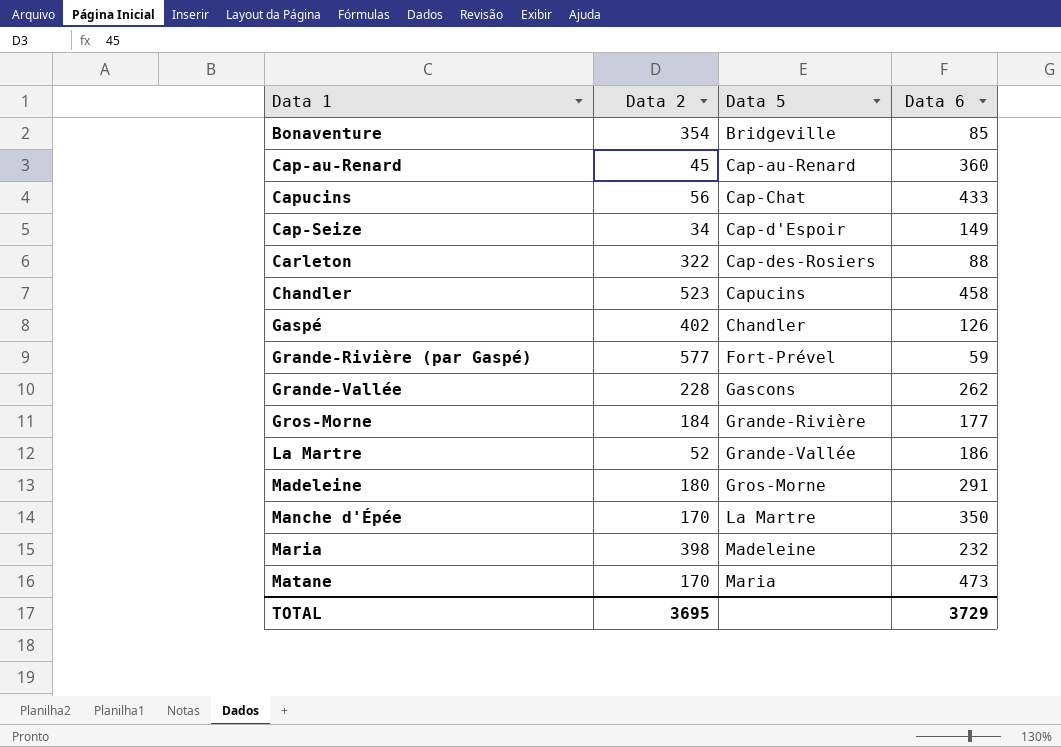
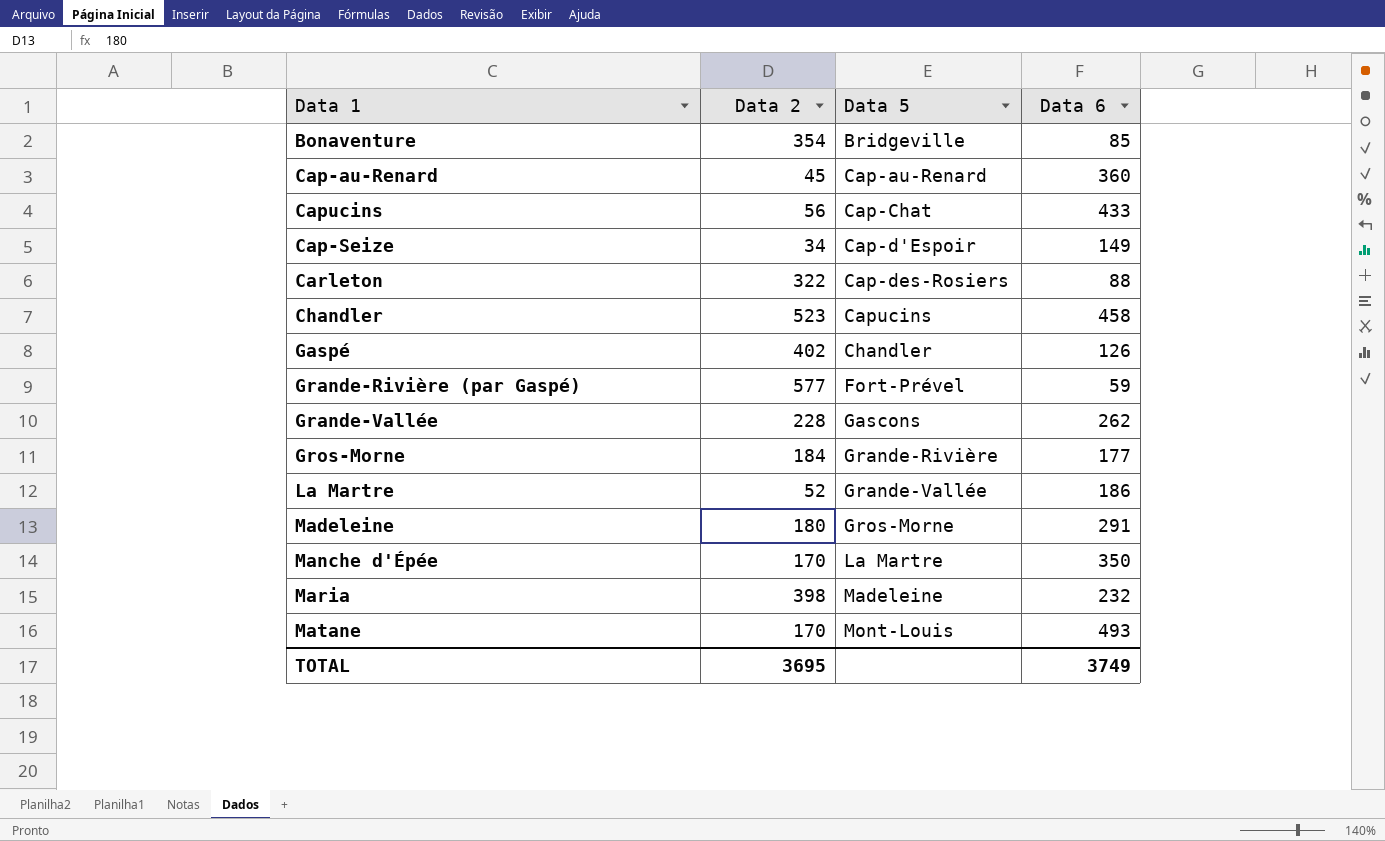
Matane | Data 5: Maria -> Mont-Louis
Matane | Data 6: 473 -> 493
TOTAL | Data 6: 3729 -> 3749

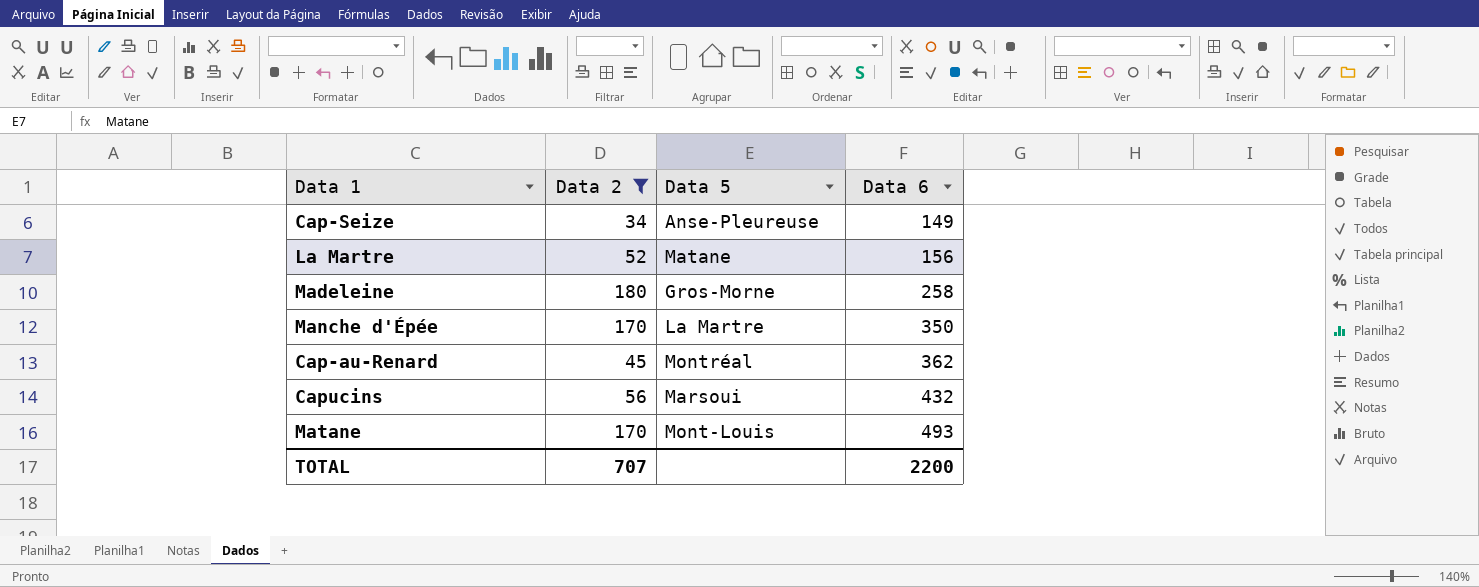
filter: none -> Data 2 <= 180
row order: Data 5 ascending -> Data 6 ascending
Cap-Seize | Data 5: Cap-d'Espoir -> Anse-Pleureuse
La Martre | Data 5: Grande-Vallée -> Matane
La Martre | Data 6: 186 -> 156
Madeleine | Data 6: 291 -> 258
Cap-au-Renard | Data 5: Cap-au-Renard -> Montréal
Cap-au-Renard | Data 6: 360 -> 362
Capucins | Data 5: Cap-Chat -> Marsoui
Capucins | Data 6: 433 -> 432
TOTAL | Data 2: 3695 -> 707
TOTAL | Data 6: 3749 -> 2200

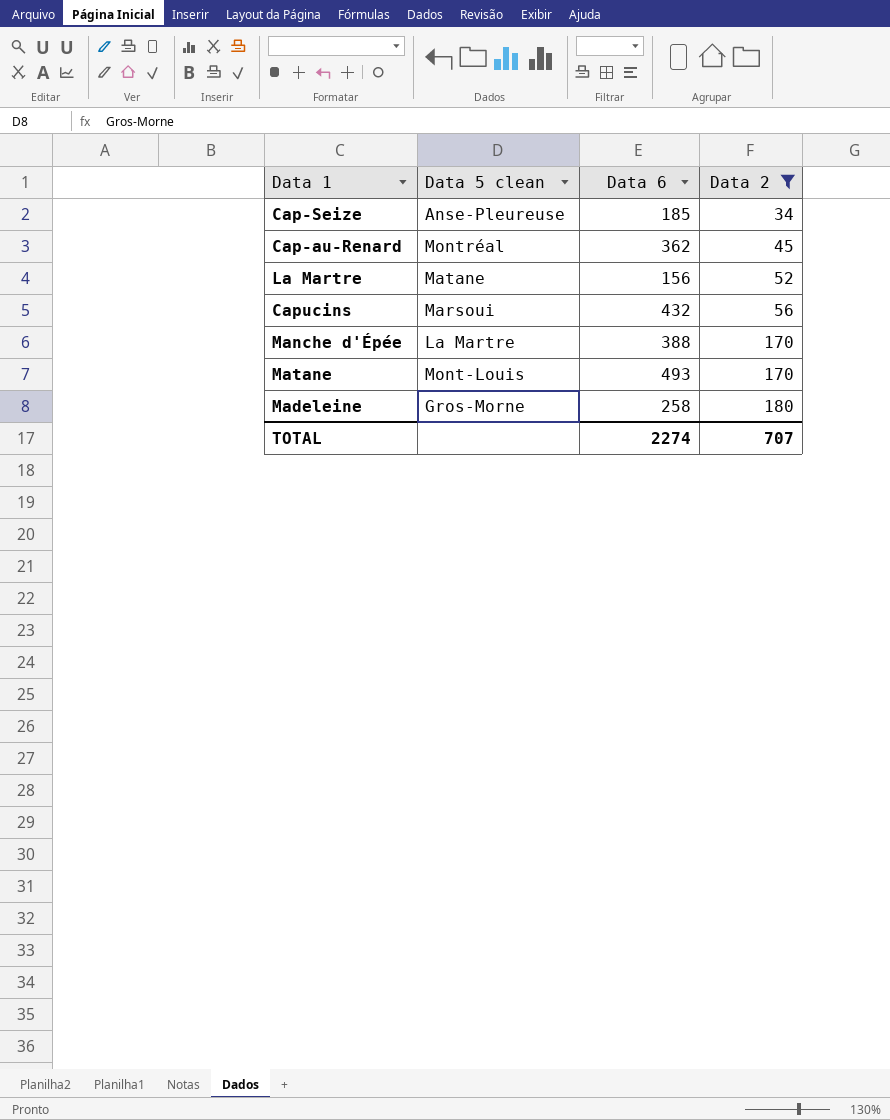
row order: Data 6 ascending -> Data 2 ascending
column name: Data 5 -> Data 5 clean
column Data 2 | position: 2 -> 4
Cap-Seize | Data 6: 149 -> 185
Manche d'Épée | Data 6: 350 -> 388
TOTAL | Data 6: 2200 -> 2274

